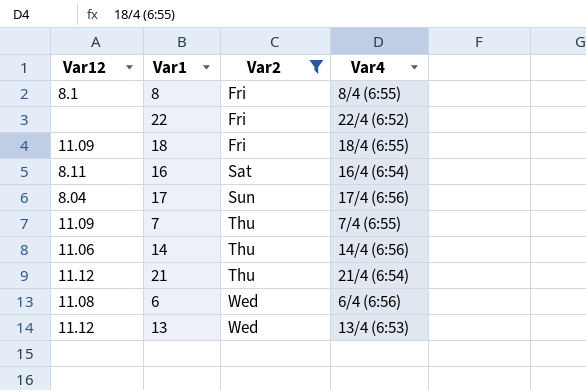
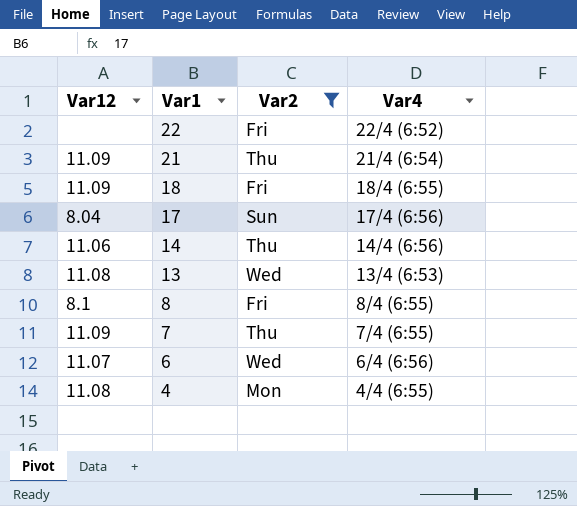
row order: Var2 ascending -> Var1 descending
row 16: 8.11 | Sat | 16/4 (6:54) -> none
21 | Var12: 11.12 -> 11.09
13 | Var12: 11.12 -> 11.08
6 | Var12: 11.08 -> 11.07
row 4: none -> 11.08 | Mon | 4/4 (6:55)

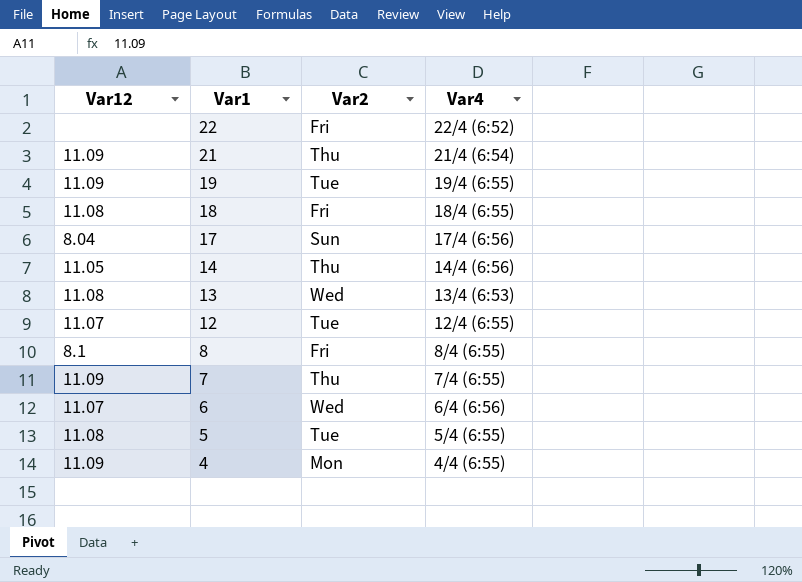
filter: Var2 != Tue -> none
18 | Var12: 11.09 -> 11.08
14 | Var12: 11.06 -> 11.05
4 | Var12: 11.08 -> 11.09

